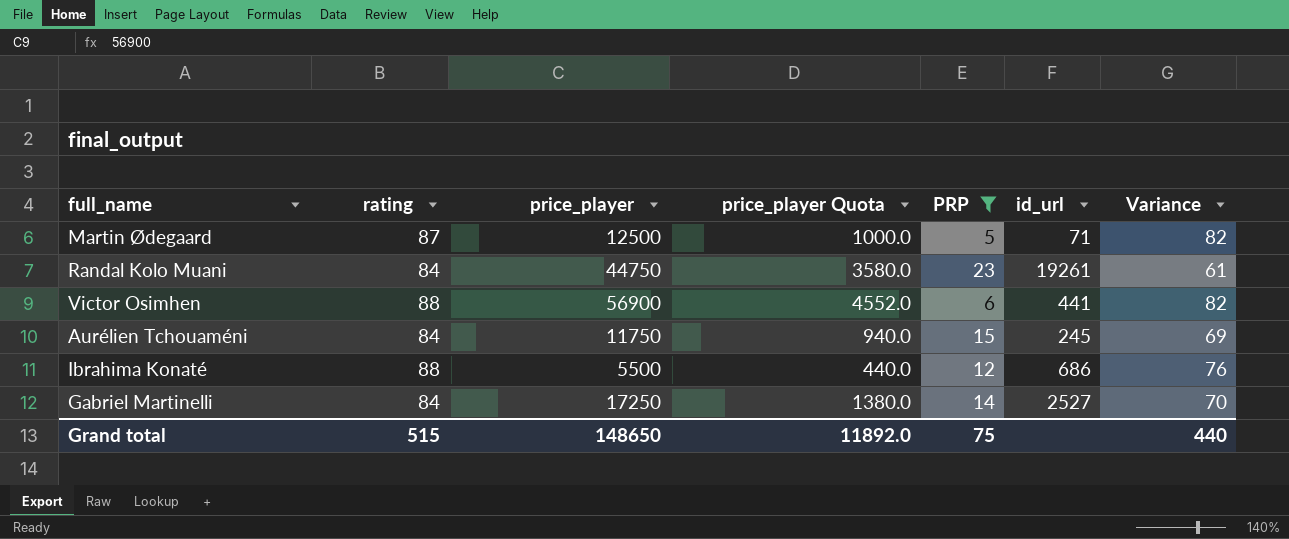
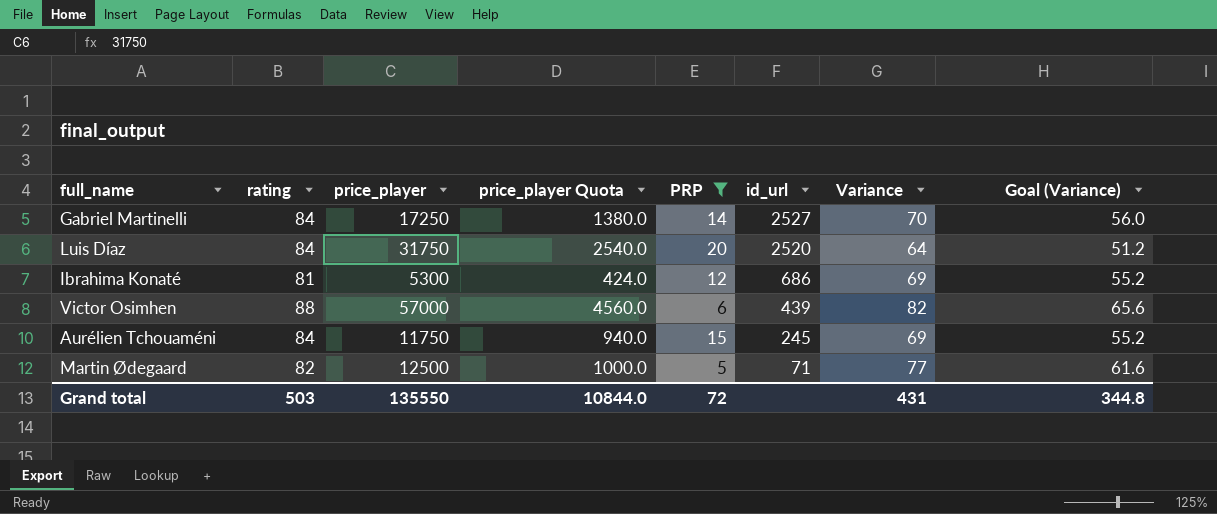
row order: none -> id_url descending
column Goal (Variance) | formula: none -> [Variance] * 0.8
row Randal Kolo Muani: 84 | 44750 | 3580.0 | 23 | 19261 | 61 -> none
row Luis Díaz: none -> 84 | 31750 | 2540.0 | 20 | 2520 | 64 | 51.2
Ibrahima Konaté | rating: 88 -> 81
Ibrahima Konaté | price_player: 5500 -> 5300
Ibrahima Konaté | price_player Quota: 440.0 -> 424.0
Ibrahima Konaté | Variance: 76 -> 69
Victor Osimhen | price_player: 56900 -> 57000
Victor Osimhen | price_player Quota: 4552.0 -> 4560.0
Victor Osimhen | id_url: 441 -> 439
Martin Ødegaard | rating: 87 -> 82
Martin Ødegaard | Variance: 82 -> 77
Grand total | rating: 515 -> 503
Grand total | price_player: 148650 -> 135550
Grand total | price_player Quota: 11892.0 -> 10844.0
Grand total | PRP: 75 -> 72
Grand total | Variance: 440 -> 431

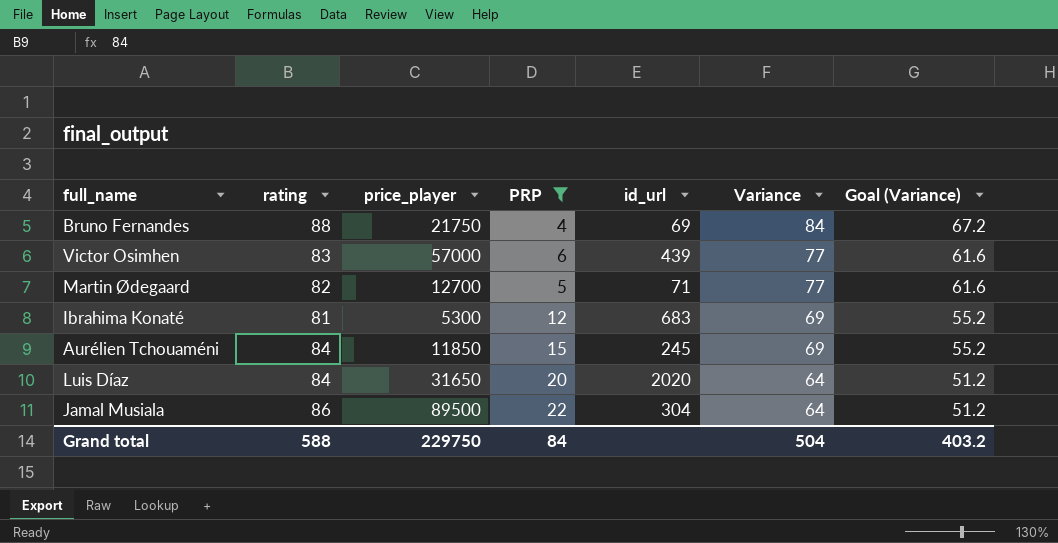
row order: id_url descending -> Variance descending
column price_player Quota | formula: [price_player] * 0.08 -> none
row Gabriel Martinelli: 84 | 17250 | 1380.0 | 14 | 2527 | 70 | 56.0 -> none
row Bruno Fernandes: none -> 88 | 21750 | 4 | 69 | 84 | 67.2
Victor Osimhen | rating: 88 -> 83
Victor Osimhen | Variance: 82 -> 77
Victor Osimhen | Goal (Variance): 65.6 -> 61.6
Martin Ødegaard | price_player: 12500 -> 12700
Ibrahima Konaté | id_url: 686 -> 683
Aurélien Tchouaméni | price_player: 11750 -> 11850
Luis Díaz | price_player: 31750 -> 31650
Luis Díaz | id_url: 2520 -> 2020
row Jamal Musiala: none -> 86 | 89500 | 22 | 304 | 64 | 51.2
Grand total | rating: 503 -> 588
Grand total | price_player: 135550 -> 229750
Grand total | PRP: 72 -> 84
Grand total | Variance: 431 -> 504
Grand total | Goal (Variance): 344.8 -> 403.2

